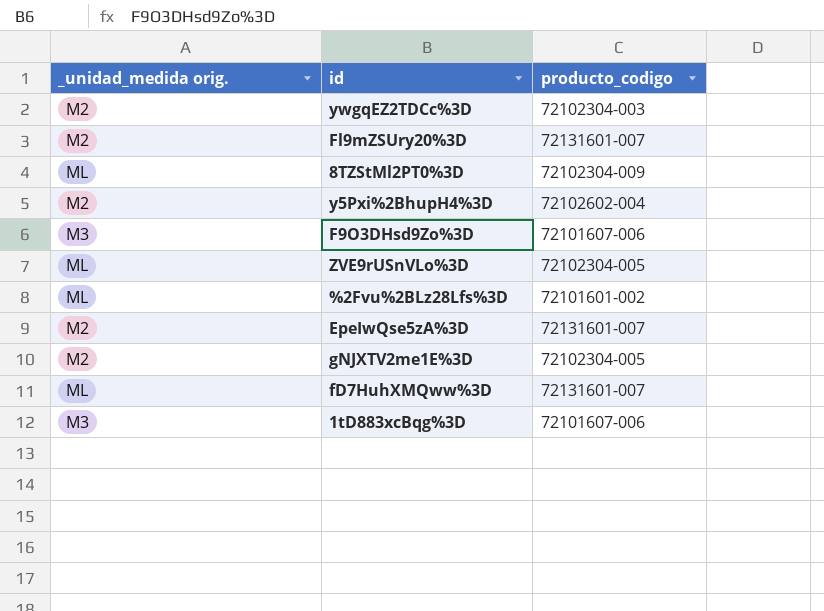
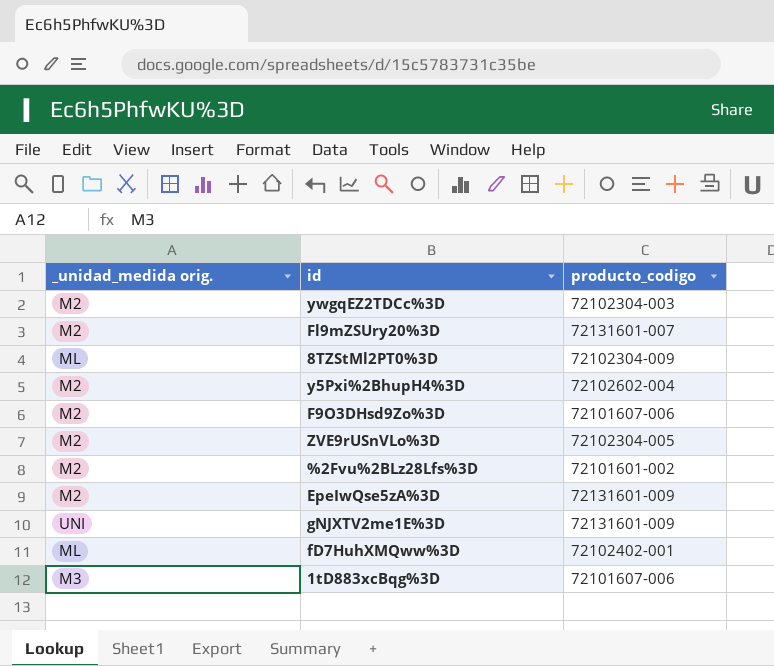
F9O3DHsd9Zo%3D | _unidad_medida orig.: M3 -> M2
ZVE9rUSnVLo%3D | _unidad_medida orig.: ML -> M2
%2Fvu%2BLz28Lfs%3D | _unidad_medida orig.: ML -> M2
EpeIwQse5zA%3D | producto_codigo: 72131601-007 -> 72131601-009
gNJXTV2me1E%3D | _unidad_medida orig.: M2 -> UNI
gNJXTV2me1E%3D | producto_codigo: 72102304-005 -> 72131601-009
fD7HuhXMQww%3D | producto_codigo: 72131601-007 -> 72102402-001

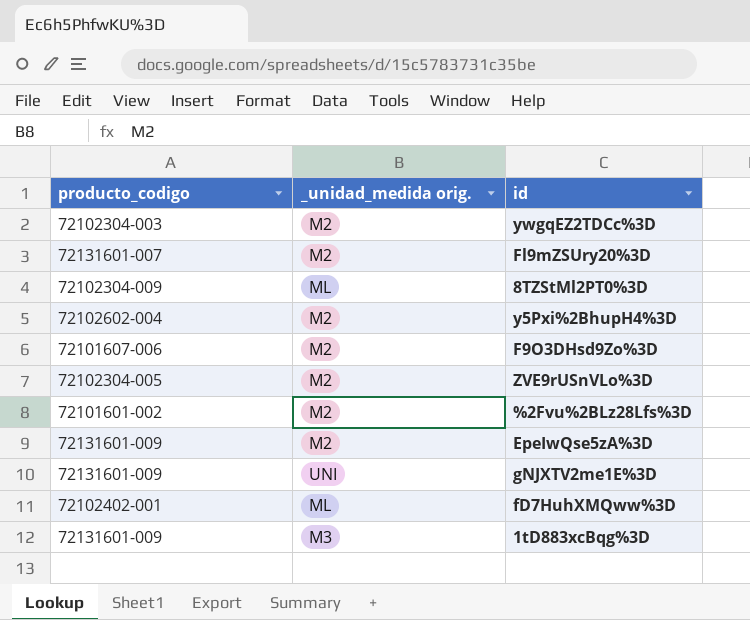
column producto_codigo | position: 3 -> 1
1tD883xcBqg%3D | producto_codigo: 72101607-006 -> 72131601-009

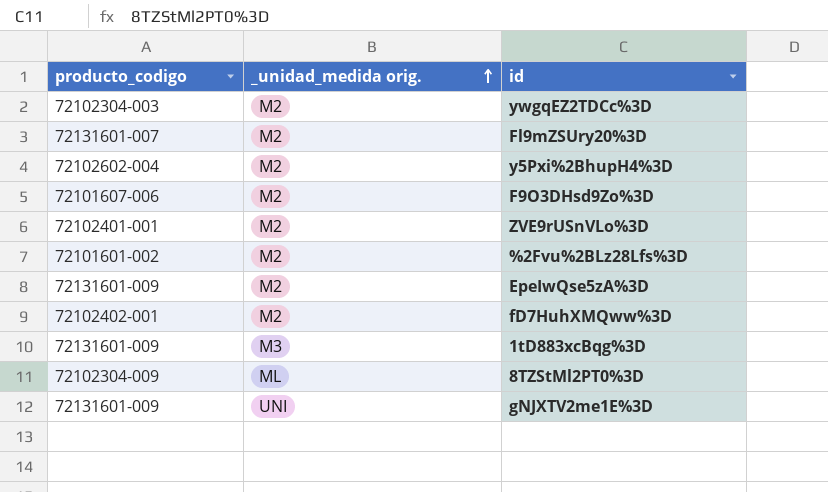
row order: none -> _unidad_medida orig. ascending
ZVE9rUSnVLo%3D | producto_codigo: 72102304-005 -> 72102401-001
fD7HuhXMQww%3D | _unidad_medida orig.: ML -> M2

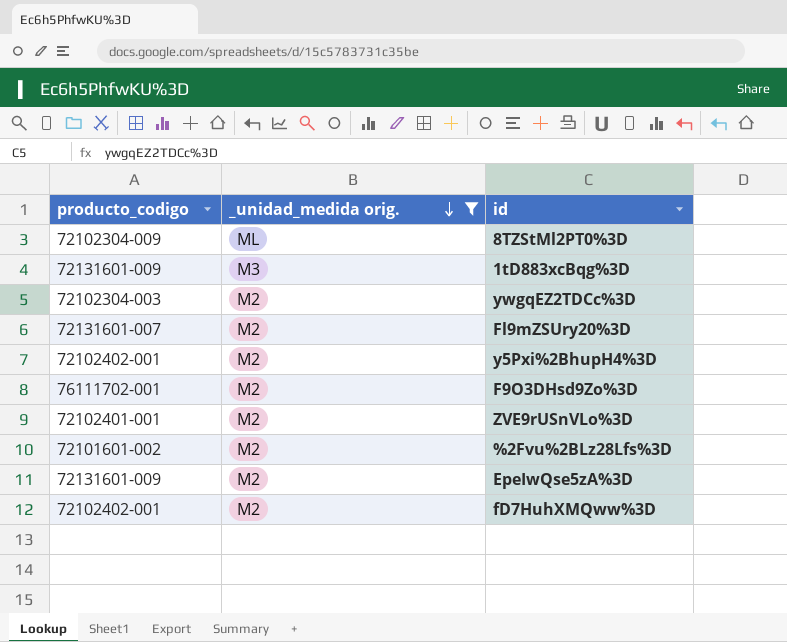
filter: none -> _unidad_medida orig. != UNI
row order: _unidad_medida orig. ascending -> _unidad_medida orig. descending
y5Pxi%2BhupH4%3D | producto_codigo: 72102602-004 -> 72102402-001
F9O3DHsd9Zo%3D | producto_codigo: 72101607-006 -> 76111702-001

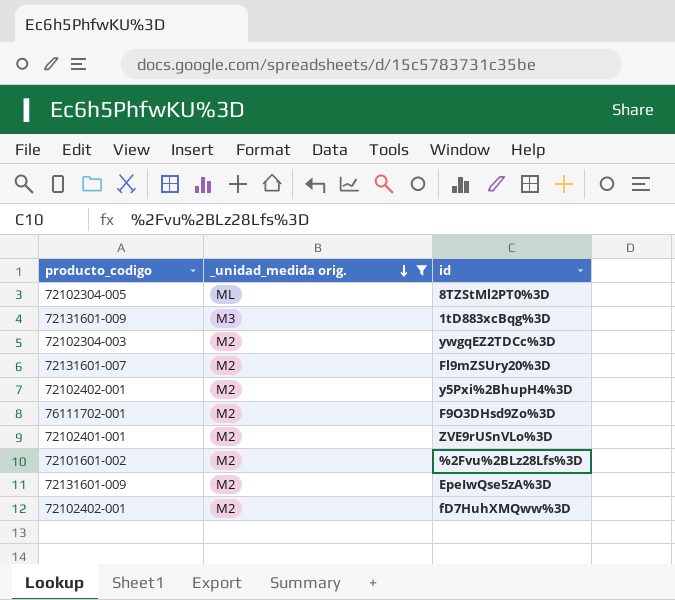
8TZStMl2PT0%3D | producto_codigo: 72102304-009 -> 72102304-005

